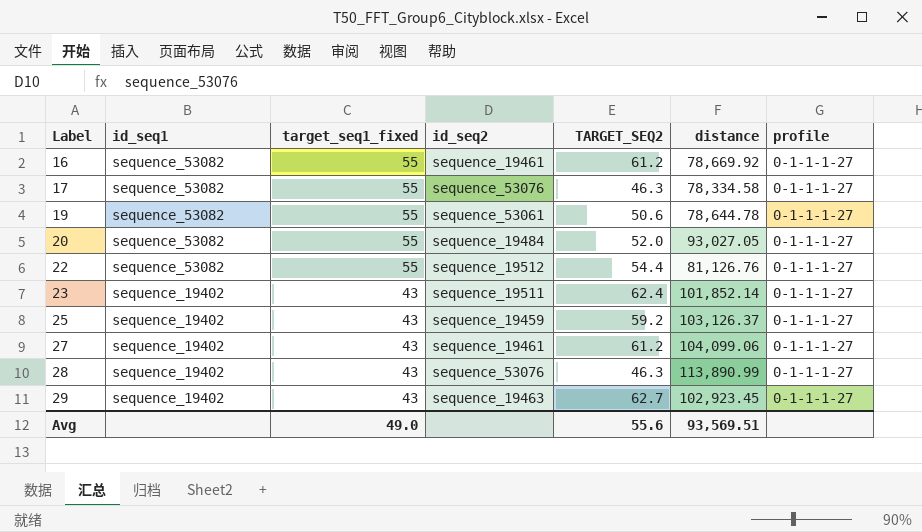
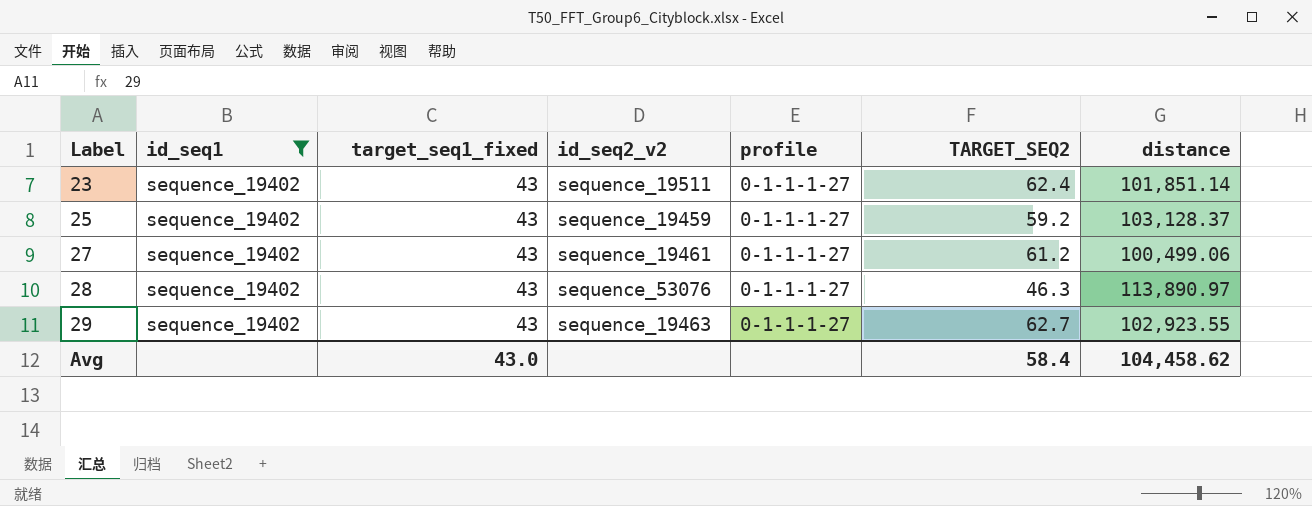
filter: none -> id_seq1 = sequence_19402
column name: id_seq2 -> id_seq2_v2
column profile | position: 7 -> 5
23 | distance: 101,852.14 -> 101,851.14
25 | distance: 103,126.37 -> 103,128.37
27 | distance: 104,099.06 -> 100,499.06
28 | distance: 113,890.99 -> 113,890.97
29 | distance: 102,923.45 -> 102,923.55
Avg | target_seq1_fixed: 49.0 -> 43.0
Avg | TARGET_SEQ2: 55.6 -> 58.4
Avg | distance: 93,569.51 -> 104,458.62

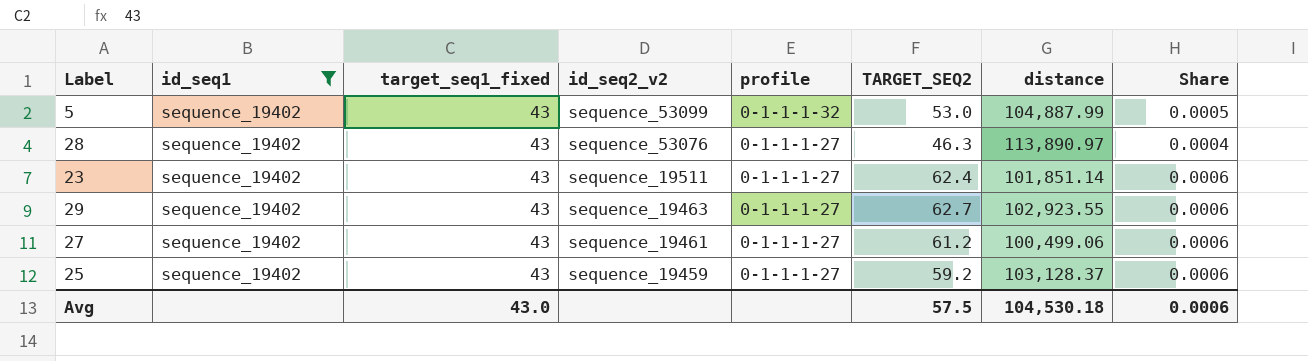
row order: Label ascending -> id_seq2_v2 descending
column Share | formula: none -> [TARGET_SEQ2] / [distance]
row 5: none -> sequence_19402 | 43 | sequence_53099 | 0-1-1-1-32 | 53.0 | 104,887.99 | 0.0005
Avg | TARGET_SEQ2: 58.4 -> 57.5
Avg | distance: 104,458.62 -> 104,530.18

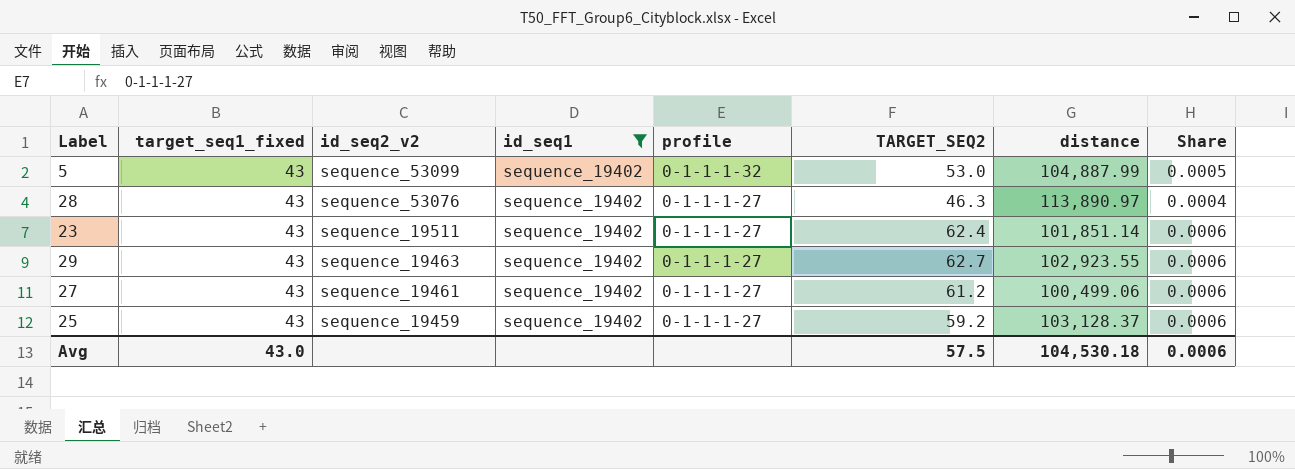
column id_seq1 | position: 2 -> 4

